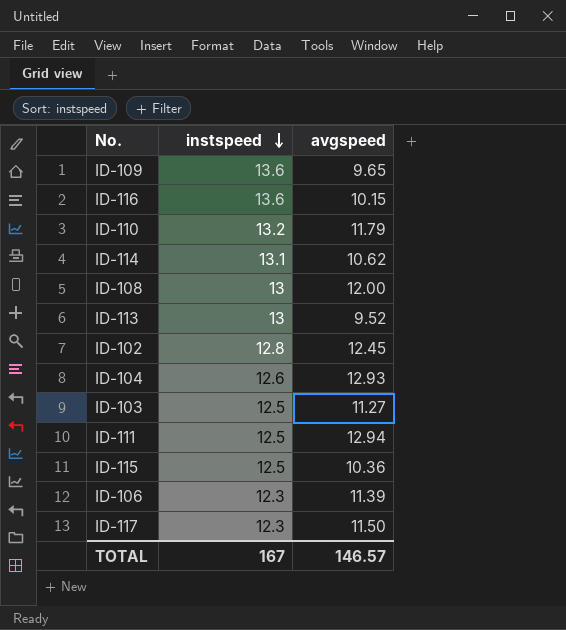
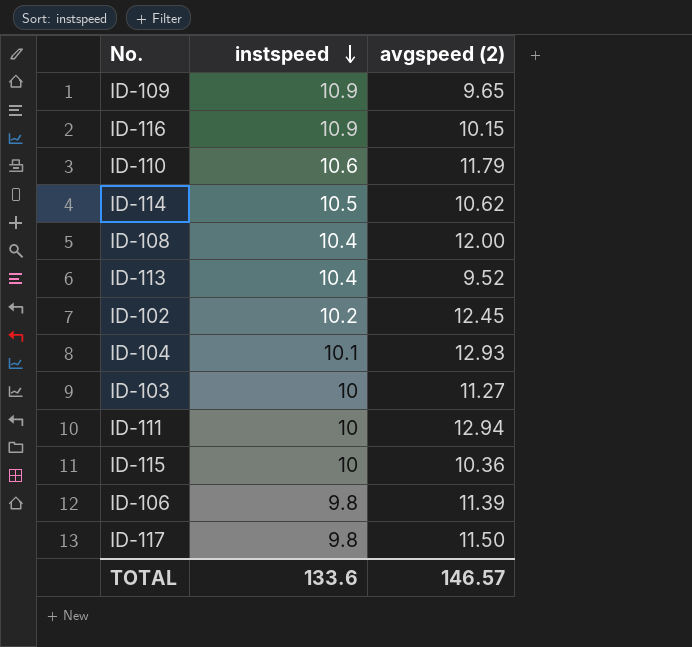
column name: avgspeed -> avgspeed (2)
ID-109 | instspeed: 13.6 -> 10.9
ID-116 | instspeed: 13.6 -> 10.9
ID-110 | instspeed: 13.2 -> 10.6
ID-114 | instspeed: 13.1 -> 10.5
ID-108 | instspeed: 13 -> 10.4
ID-113 | instspeed: 13 -> 10.4
ID-102 | instspeed: 12.8 -> 10.2
ID-104 | instspeed: 12.6 -> 10.1
ID-103 | instspeed: 12.5 -> 10
ID-111 | instspeed: 12.5 -> 10
ID-115 | instspeed: 12.5 -> 10
ID-106 | instspeed: 12.3 -> 9.8
ID-117 | instspeed: 12.3 -> 9.8
TOTAL | instspeed: 167 -> 133.6

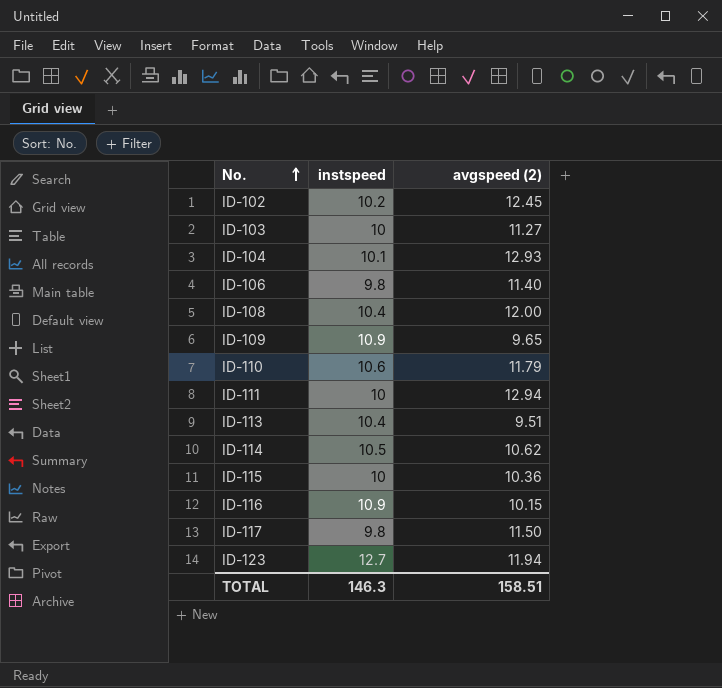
row order: instspeed descending -> No. ascending
ID-106 | avgspeed (2): 11.39 -> 11.40
ID-113 | avgspeed (2): 9.52 -> 9.51
row ID-123: none -> 12.7 | 11.94
TOTAL | instspeed: 133.6 -> 146.3
TOTAL | avgspeed (2): 146.57 -> 158.51

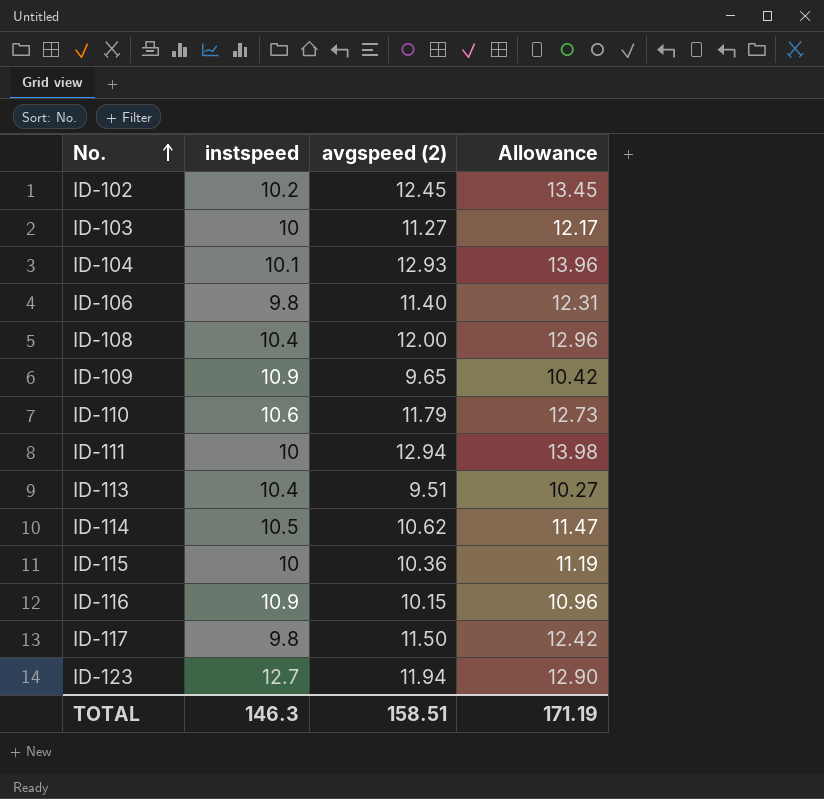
column Allowance | formula: none -> [avgspeed (2)] * 1.08

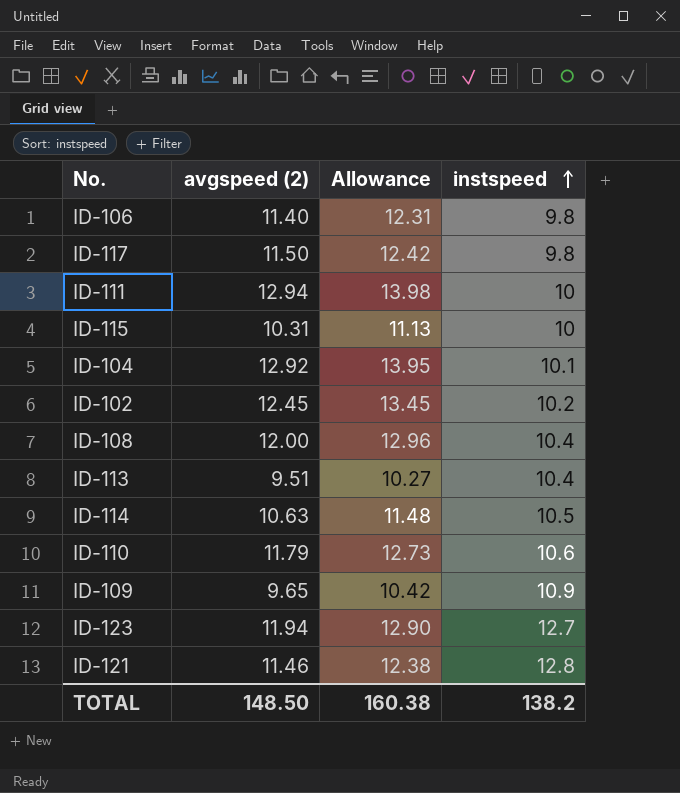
row order: No. ascending -> instspeed ascending
column instspeed | position: 2 -> 4
row ID-103: 10 | 11.27 | 12.17 -> none
row ID-116: 10.9 | 10.15 | 10.96 -> none
ID-115 | avgspeed (2): 10.36 -> 10.31
ID-115 | Allowance: 11.19 -> 11.13
ID-104 | avgspeed (2): 12.93 -> 12.92
ID-104 | Allowance: 13.96 -> 13.95
ID-114 | avgspeed (2): 10.62 -> 10.63
ID-114 | Allowance: 11.47 -> 11.48
row ID-121: none -> 11.46 | 12.38 | 12.8
TOTAL | avgspeed (2): 158.51 -> 148.50
TOTAL | Allowance: 171.19 -> 160.38
TOTAL | instspeed: 146.3 -> 138.2

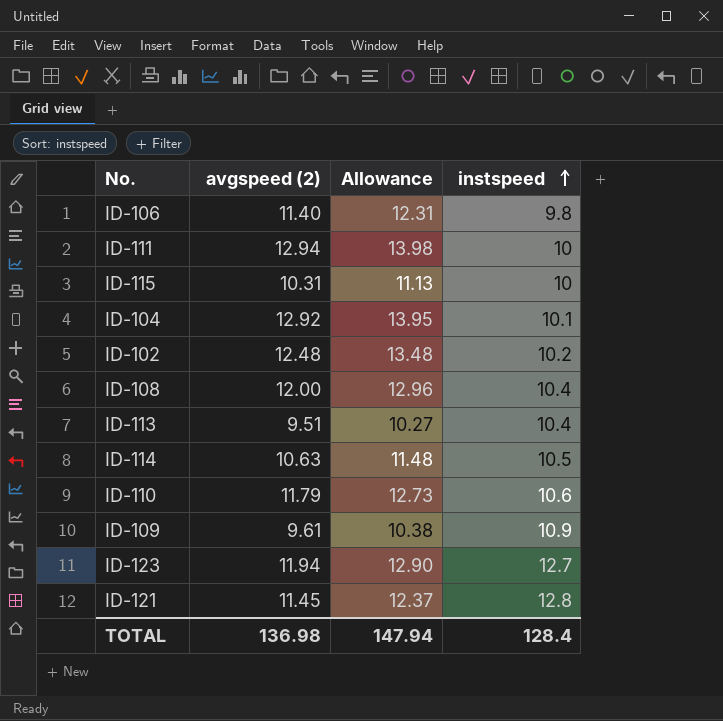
row ID-117: 11.50 | 12.42 | 9.8 -> none
ID-102 | avgspeed (2): 12.45 -> 12.48
ID-102 | Allowance: 13.45 -> 13.48
ID-109 | avgspeed (2): 9.65 -> 9.61
ID-109 | Allowance: 10.42 -> 10.38
ID-121 | avgspeed (2): 11.46 -> 11.45
ID-121 | Allowance: 12.38 -> 12.37
TOTAL | avgspeed (2): 148.50 -> 136.98
TOTAL | Allowance: 160.38 -> 147.94
TOTAL | instspeed: 138.2 -> 128.4

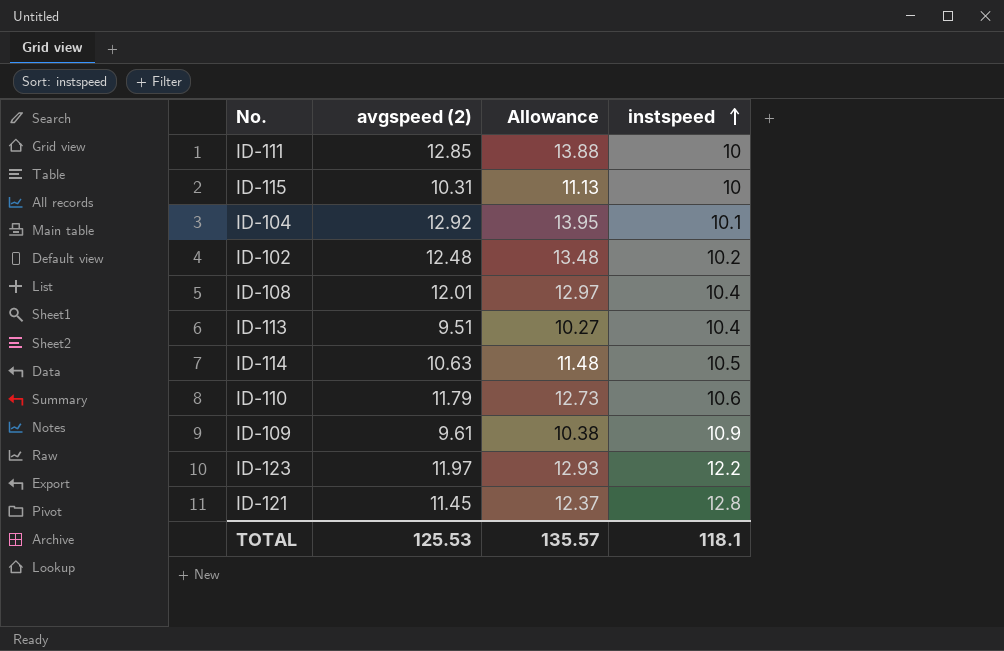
row ID-106: 11.40 | 12.31 | 9.8 -> none
ID-111 | avgspeed (2): 12.94 -> 12.85
ID-111 | Allowance: 13.98 -> 13.88
ID-108 | avgspeed (2): 12.00 -> 12.01
ID-108 | Allowance: 12.96 -> 12.97
ID-123 | avgspeed (2): 11.94 -> 11.97
ID-123 | Allowance: 12.90 -> 12.93
ID-123 | instspeed: 12.7 -> 12.2
TOTAL | avgspeed (2): 136.98 -> 125.53
TOTAL | Allowance: 147.94 -> 135.57
TOTAL | instspeed: 128.4 -> 118.1

